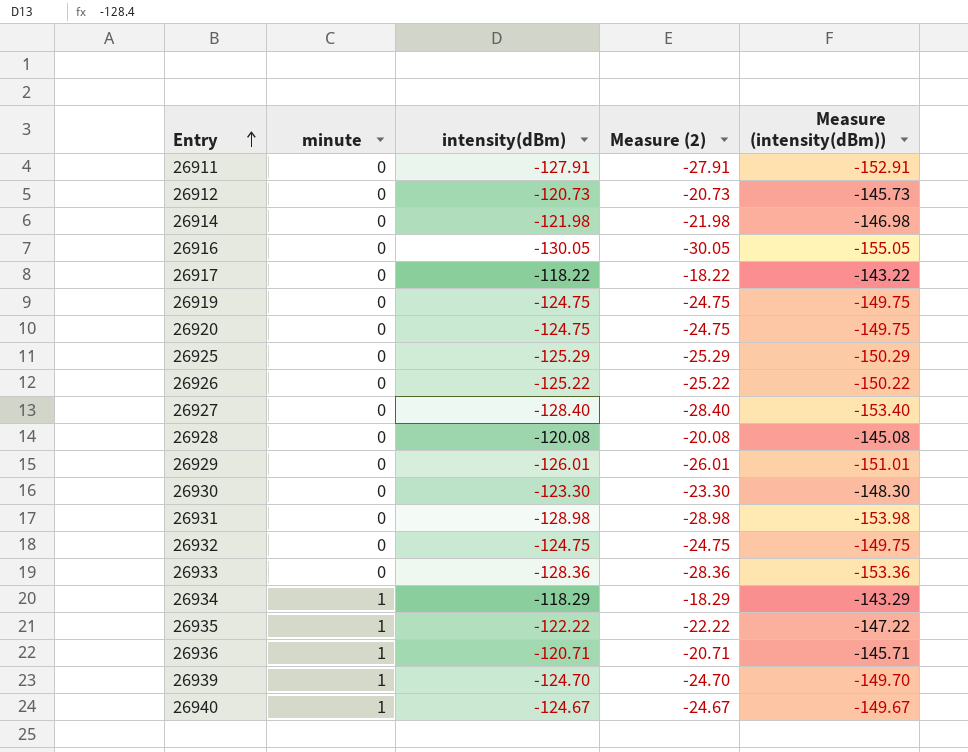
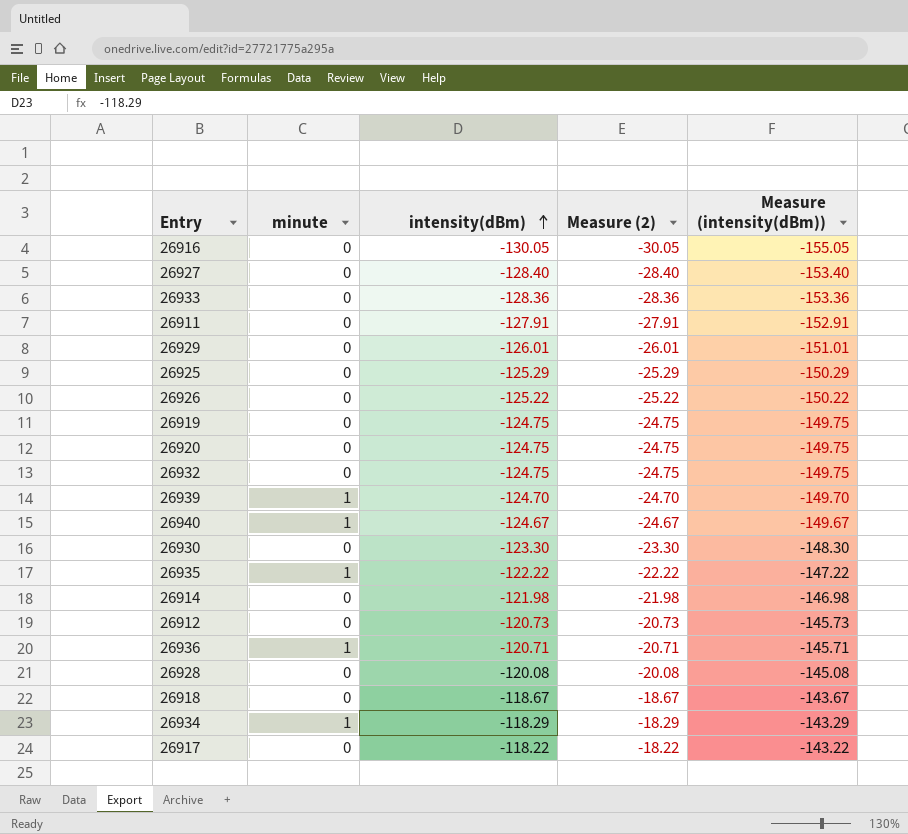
row order: Entry ascending -> intensity(dBm) ascending
row 26931: 0 | -128.98 | -28.98 | -153.98 -> none
row 26918: none -> 0 | -118.67 | -18.67 | -143.67

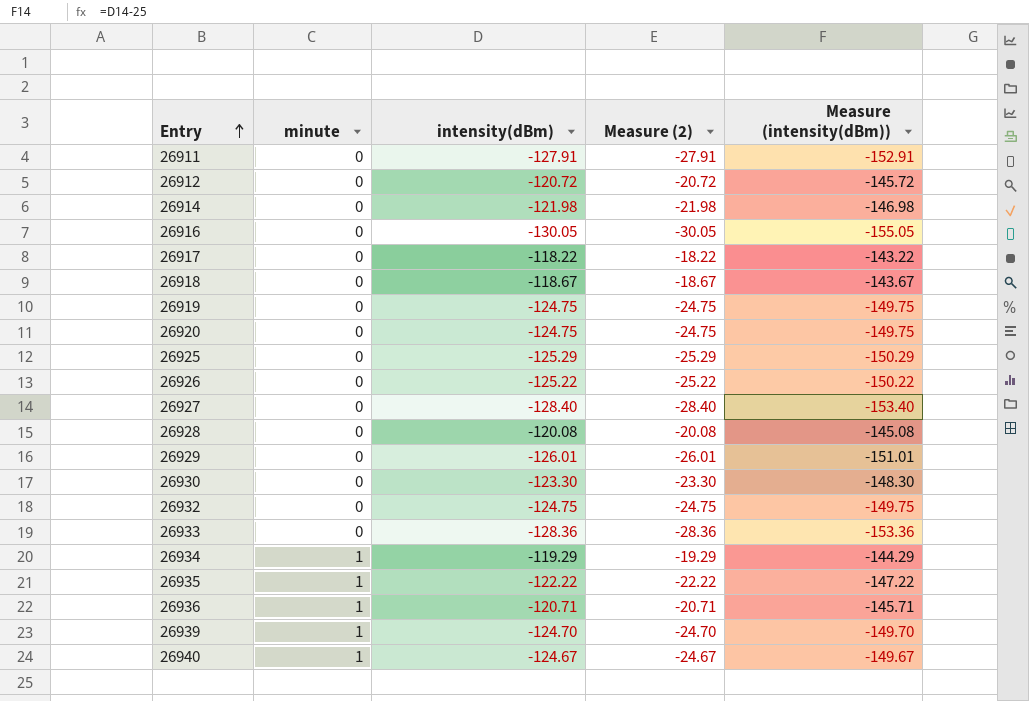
row order: intensity(dBm) ascending -> Entry ascending
26912 | intensity(dBm): -120.73 -> -120.72
26912 | Measure (2): -20.73 -> -20.72
26912 | Measure (intensity(dBm)): -145.73 -> -145.72
26934 | intensity(dBm): -118.29 -> -119.29
26934 | Measure (2): -18.29 -> -19.29
26934 | Measure (intensity(dBm)): -143.29 -> -144.29

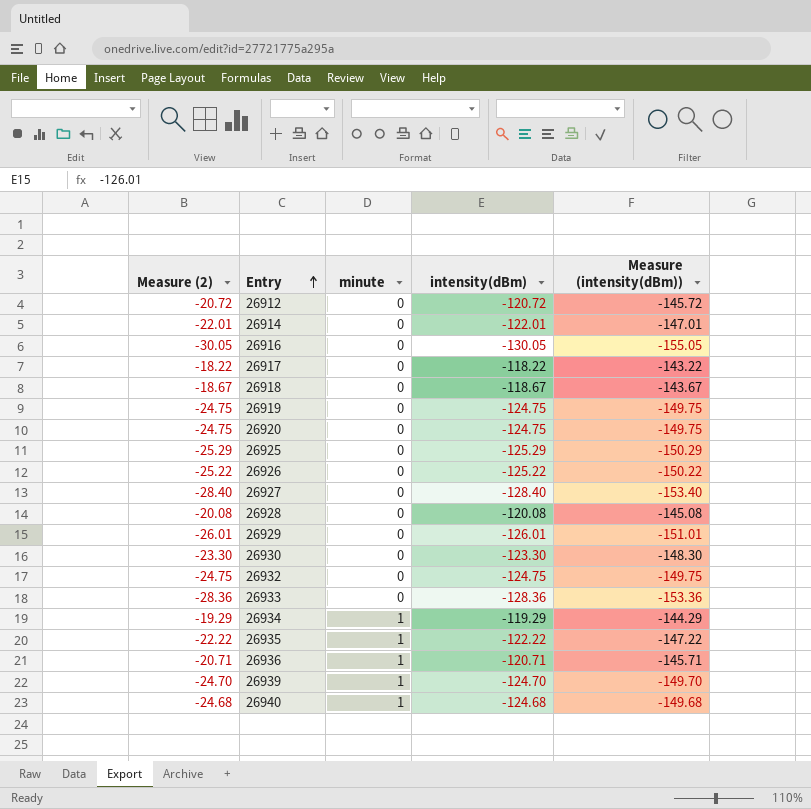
column Measure (2) | position: 4 -> 1
row 26911: 0 | -127.91 | -27.91 | -152.91 -> none
26914 | Measure (2): -21.98 -> -22.01
26914 | intensity(dBm): -121.98 -> -122.01
26914 | Measure (intensity(dBm)): -146.98 -> -147.01
26940 | Measure (2): -24.67 -> -24.68
26940 | intensity(dBm): -124.67 -> -124.68
26940 | Measure (intensity(dBm)): -149.67 -> -149.68

